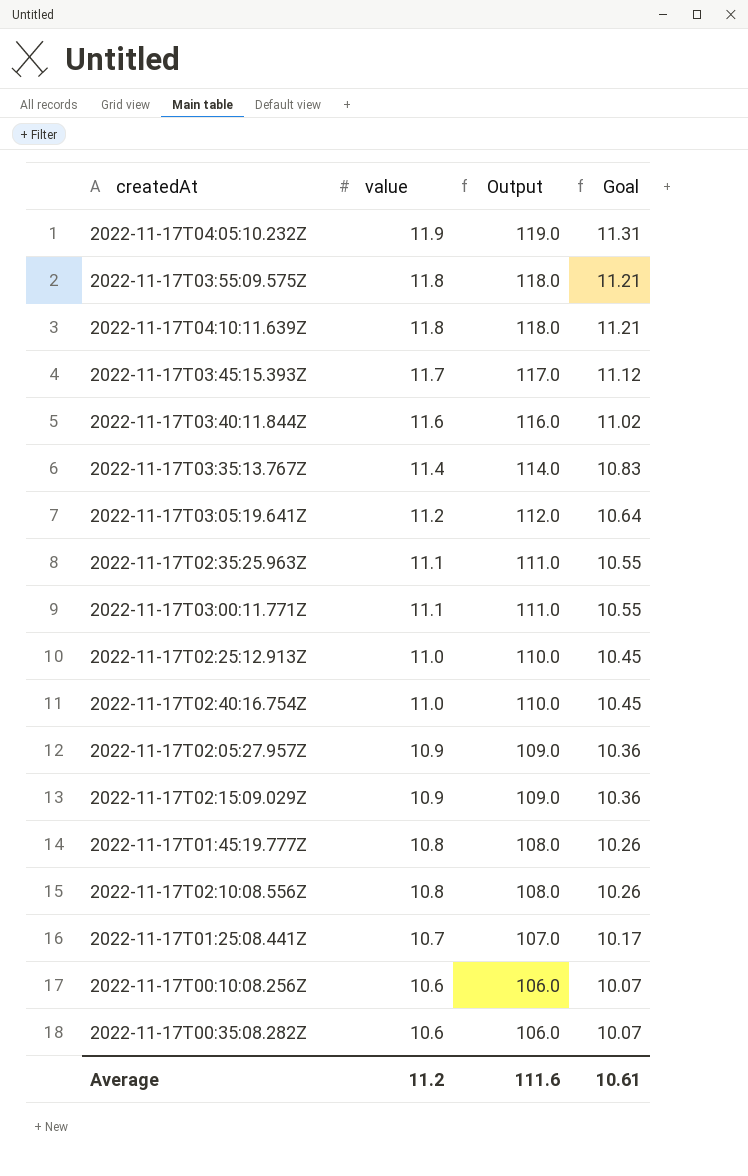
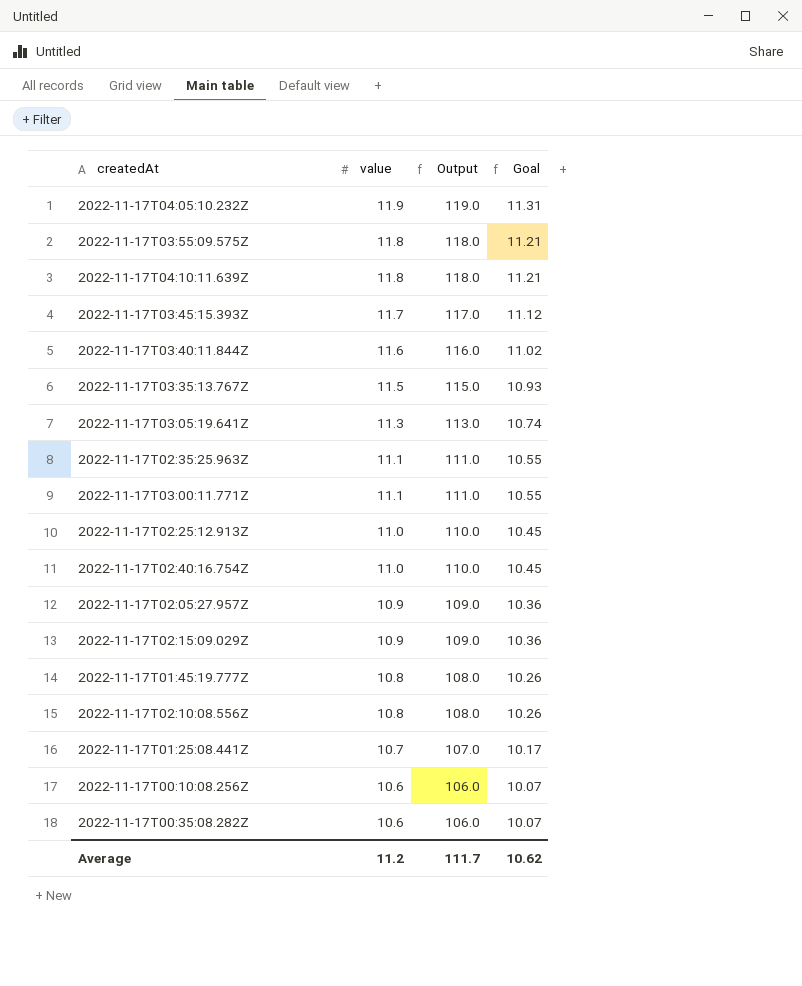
2022-11-17T03:35:13.767Z | value: 11.4 -> 11.5
2022-11-17T03:35:13.767Z | Output: 114.0 -> 115.0
2022-11-17T03:35:13.767Z | Goal: 10.83 -> 10.93
2022-11-17T03:05:19.641Z | value: 11.2 -> 11.3
2022-11-17T03:05:19.641Z | Output: 112.0 -> 113.0
2022-11-17T03:05:19.641Z | Goal: 10.64 -> 10.74
Average | Output: 111.6 -> 111.7
Average | Goal: 10.61 -> 10.62

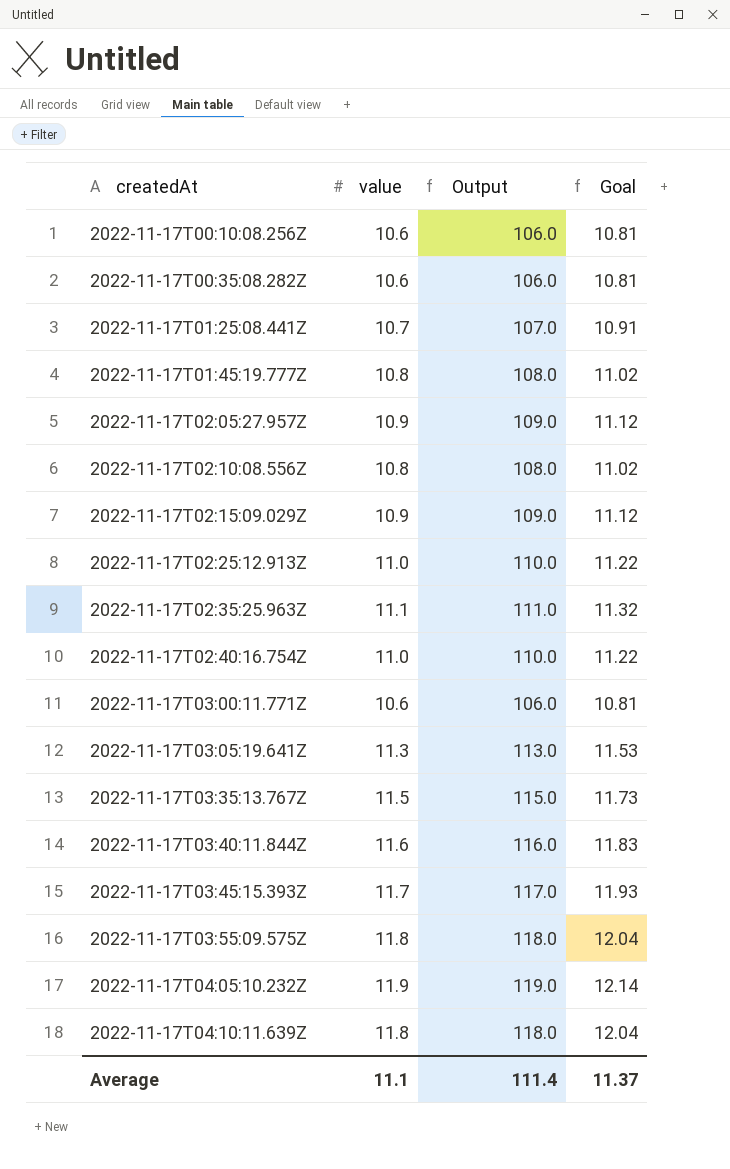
row order: value descending -> createdAt ascending
column Goal | formula: [value] * 0.95 -> [value] * 1.02
2022-11-17T03:00:11.771Z | value: 11.1 -> 10.6
2022-11-17T03:00:11.771Z | Output: 111.0 -> 106.0
Average | value: 11.2 -> 11.1
Average | Output: 111.7 -> 111.4
Average | Goal: 10.62 -> 11.37

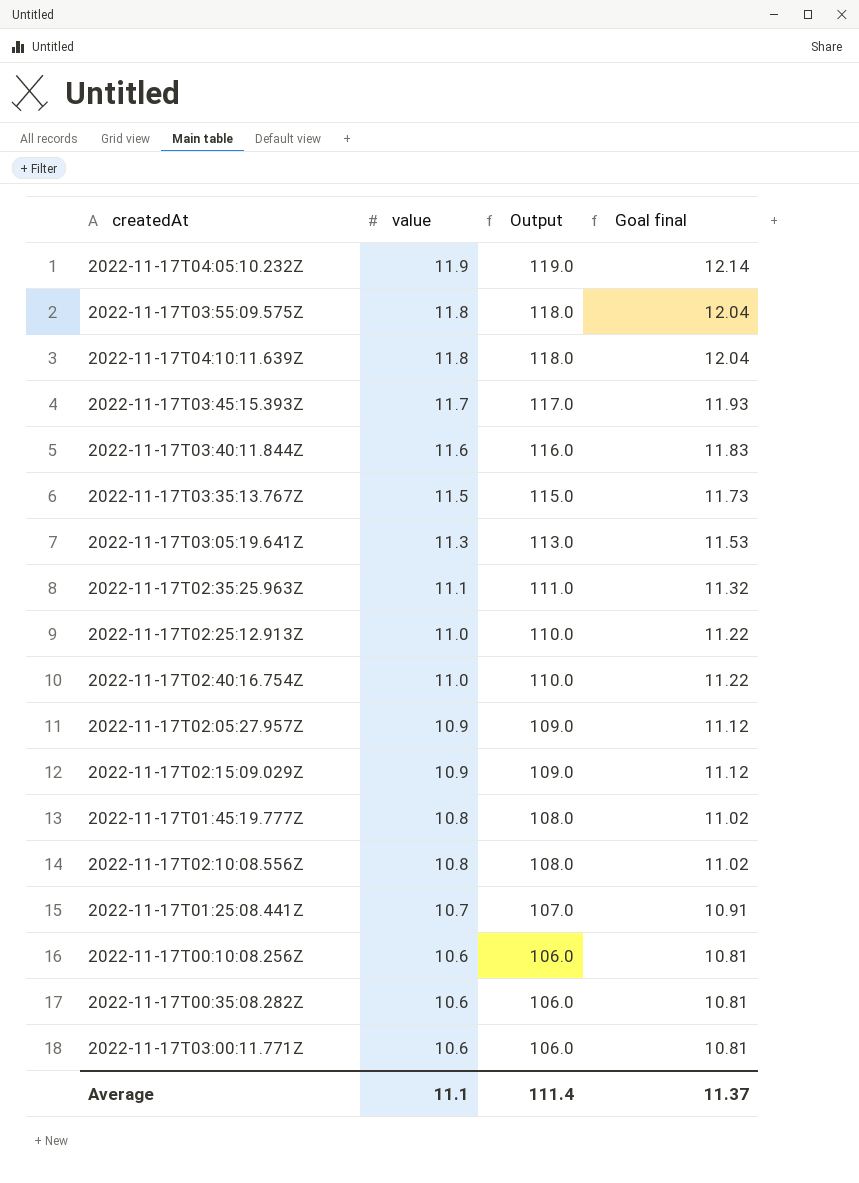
row order: createdAt ascending -> value descending
column name: Goal -> Goal final

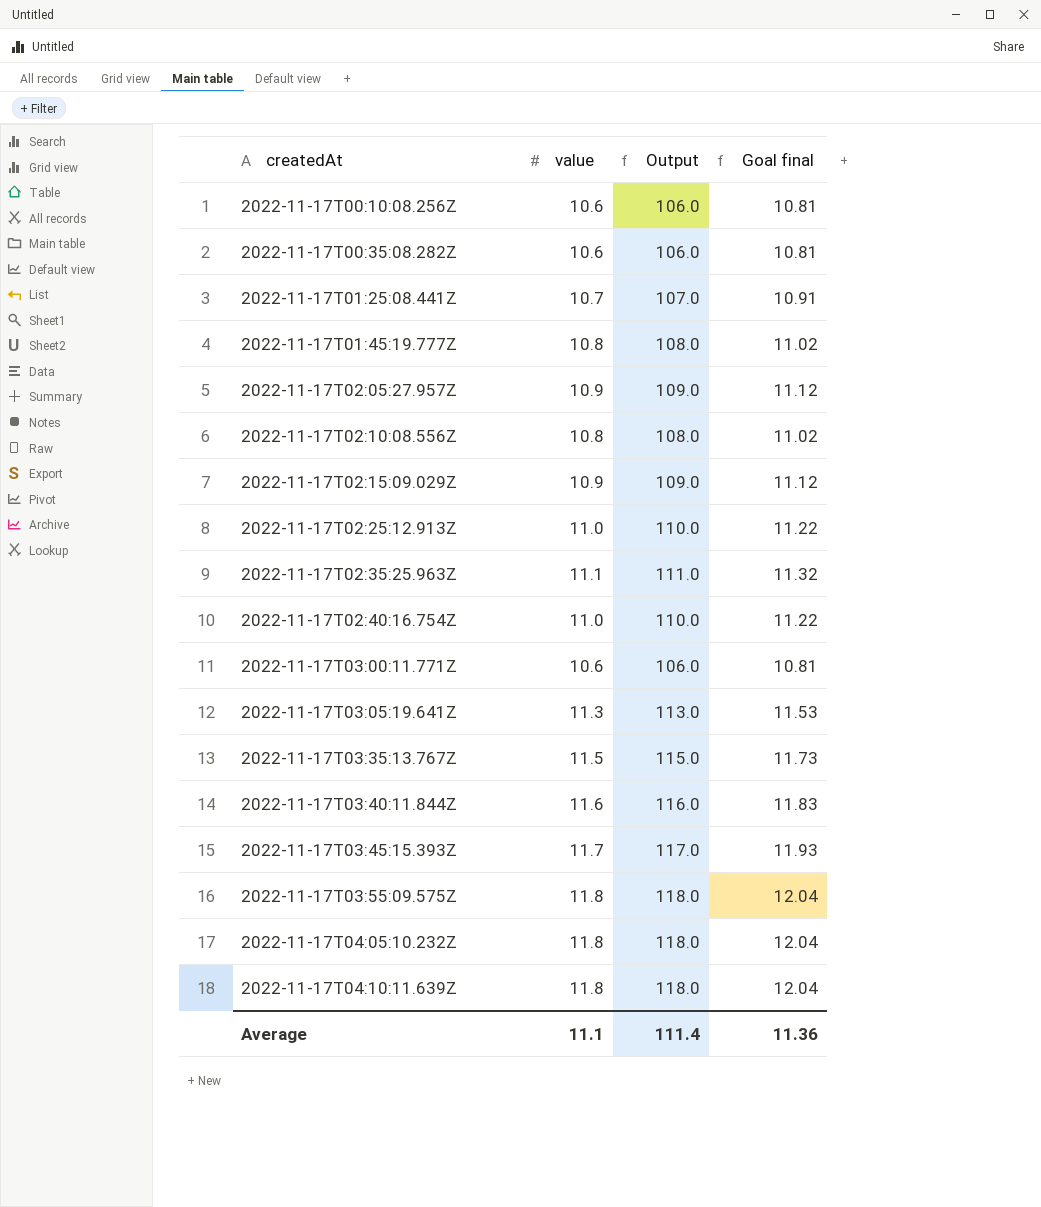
row order: value descending -> createdAt ascending
2022-11-17T04:05:10.232Z | value: 11.9 -> 11.8
2022-11-17T04:05:10.232Z | Output: 119.0 -> 118.0
2022-11-17T04:05:10.232Z | Goal final: 12.14 -> 12.04
Average | Goal final: 11.37 -> 11.36

